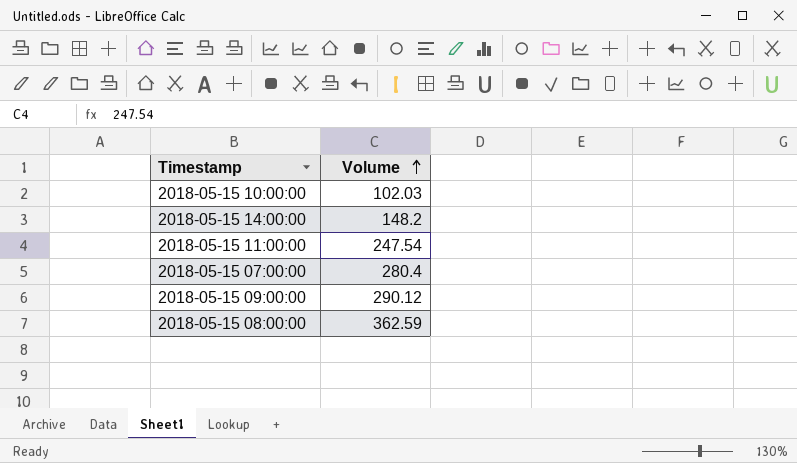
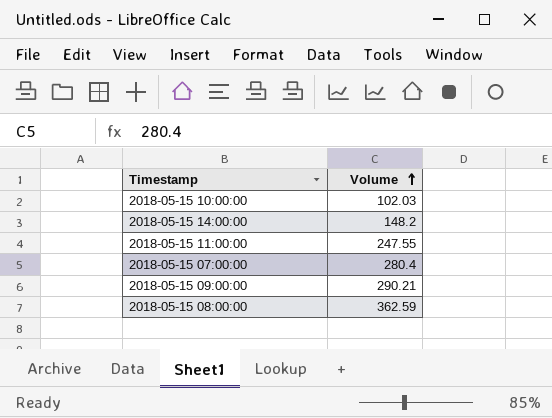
2018-05-15 11:00:00 | Volume: 247.54 -> 247.55
2018-05-15 09:00:00 | Volume: 290.12 -> 290.21

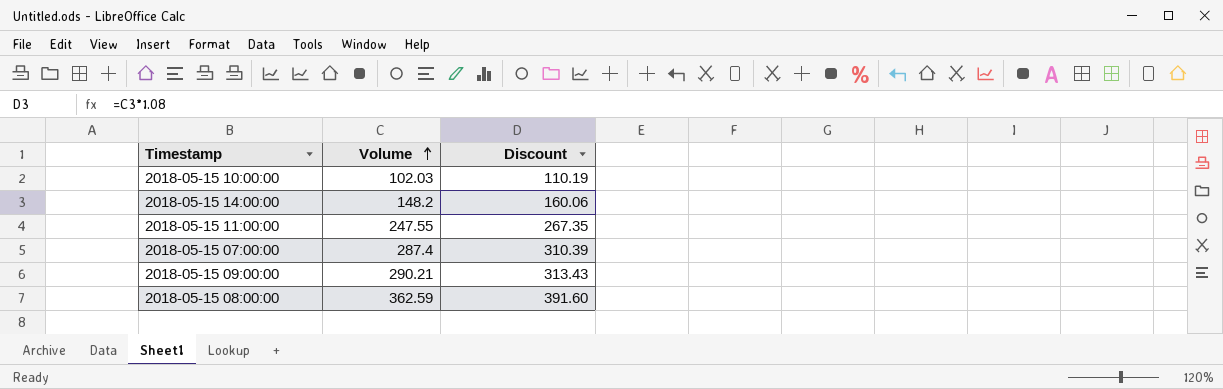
column Discount | formula: none -> [Volume] * 1.08
2018-05-15 07:00:00 | Volume: 280.4 -> 287.4

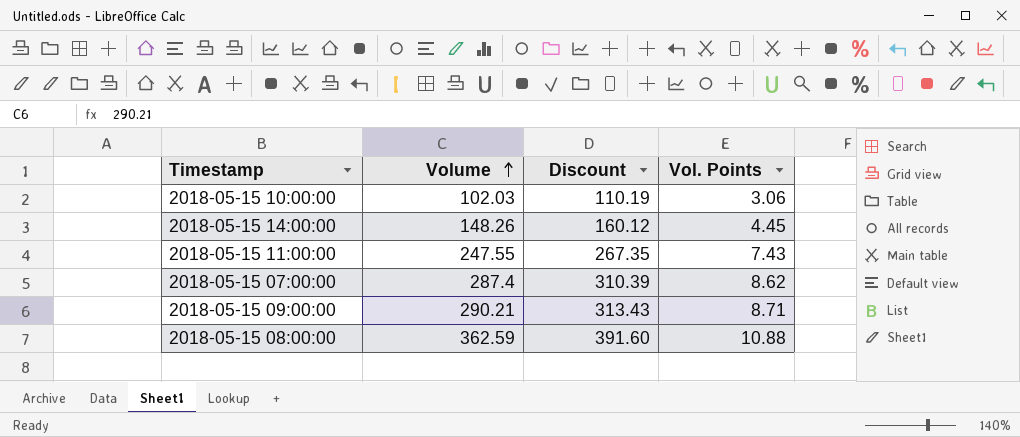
column Vol. Points | formula: none -> [Volume] * 0.03
2018-05-15 14:00:00 | Volume: 148.2 -> 148.26
2018-05-15 14:00:00 | Discount: 160.06 -> 160.12

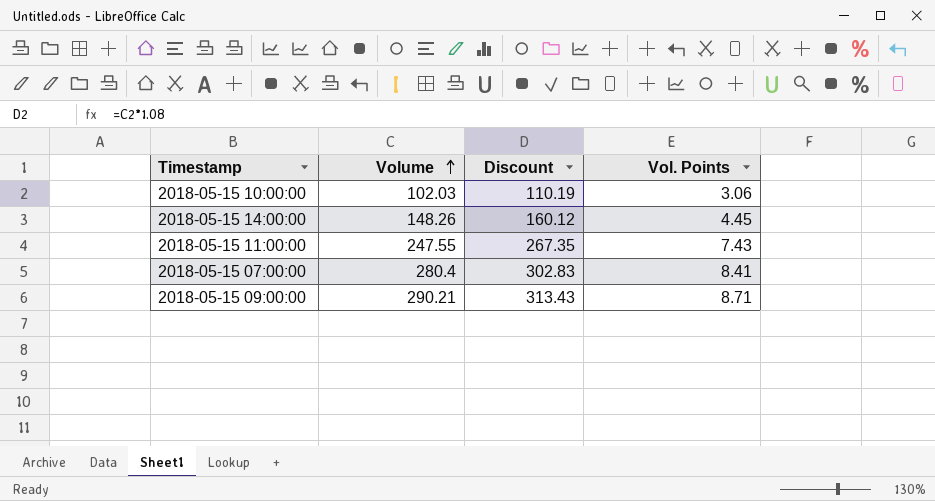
row 2018-05-15 08:00:00: 362.59 | 391.60 | 10.88 -> none
2018-05-15 07:00:00 | Volume: 287.4 -> 280.4
2018-05-15 07:00:00 | Discount: 310.39 -> 302.83
2018-05-15 07:00:00 | Vol. Points: 8.62 -> 8.41

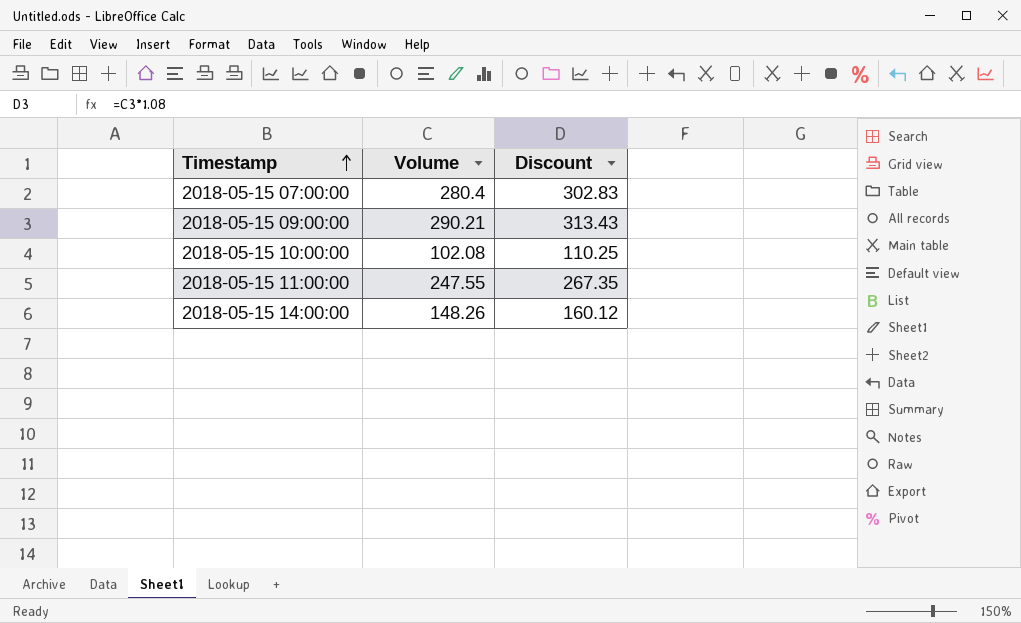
row order: Volume ascending -> Timestamp ascending
column Vol. Points | formula: [Volume] * 0.03 -> none
2018-05-15 10:00:00 | Volume: 102.03 -> 102.08
2018-05-15 10:00:00 | Discount: 110.19 -> 110.25

